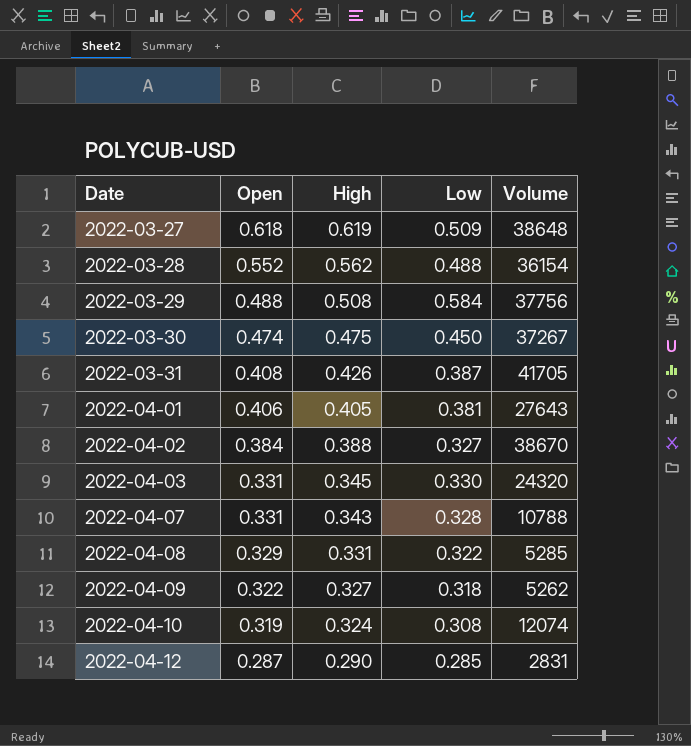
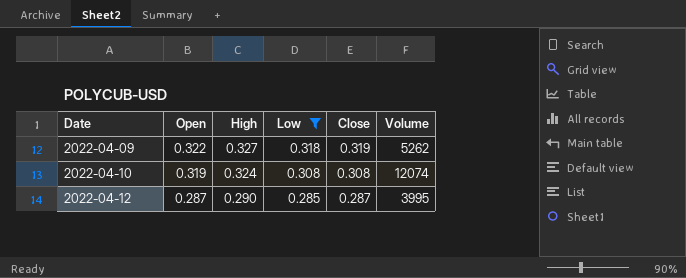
filter: none -> Low <= 0.318
column Close | position: none -> 5
2022-04-12 | Volume: 2831 -> 3995

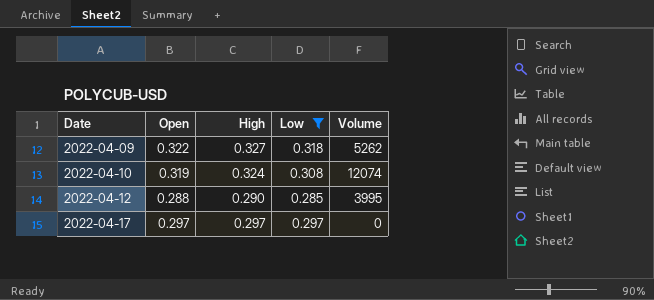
column Close | position: 5 -> none
2022-04-12 | Open: 0.287 -> 0.288
row 2022-04-17: none -> 0.297 | 0.297 | 0.297 | 0

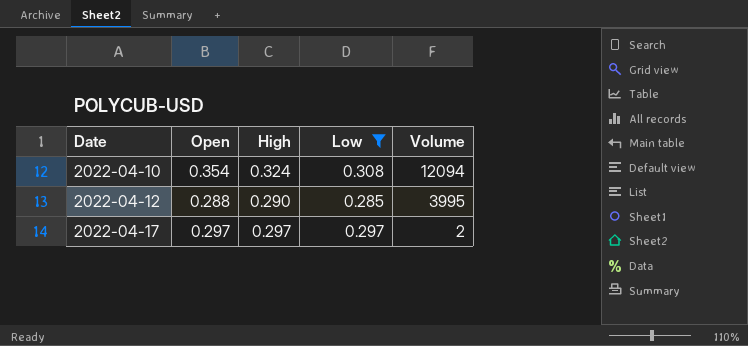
row 2022-04-09: 0.322 | 0.327 | 0.318 | 5262 -> none
2022-04-10 | Open: 0.319 -> 0.354
2022-04-10 | Volume: 12074 -> 12094
2022-04-17 | Volume: 0 -> 2

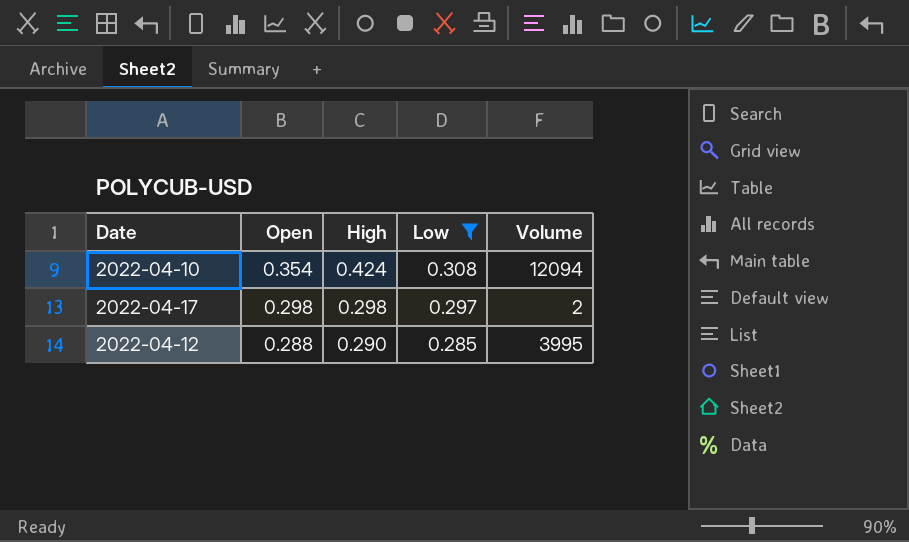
row order: Date ascending -> Open descending
2022-04-10 | High: 0.324 -> 0.424
2022-04-17 | Open: 0.297 -> 0.298
2022-04-17 | High: 0.297 -> 0.298

